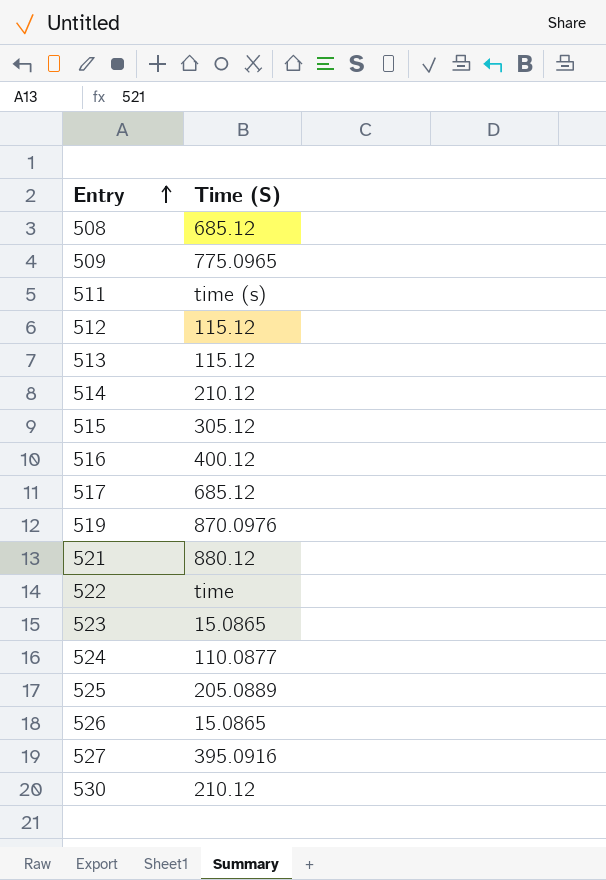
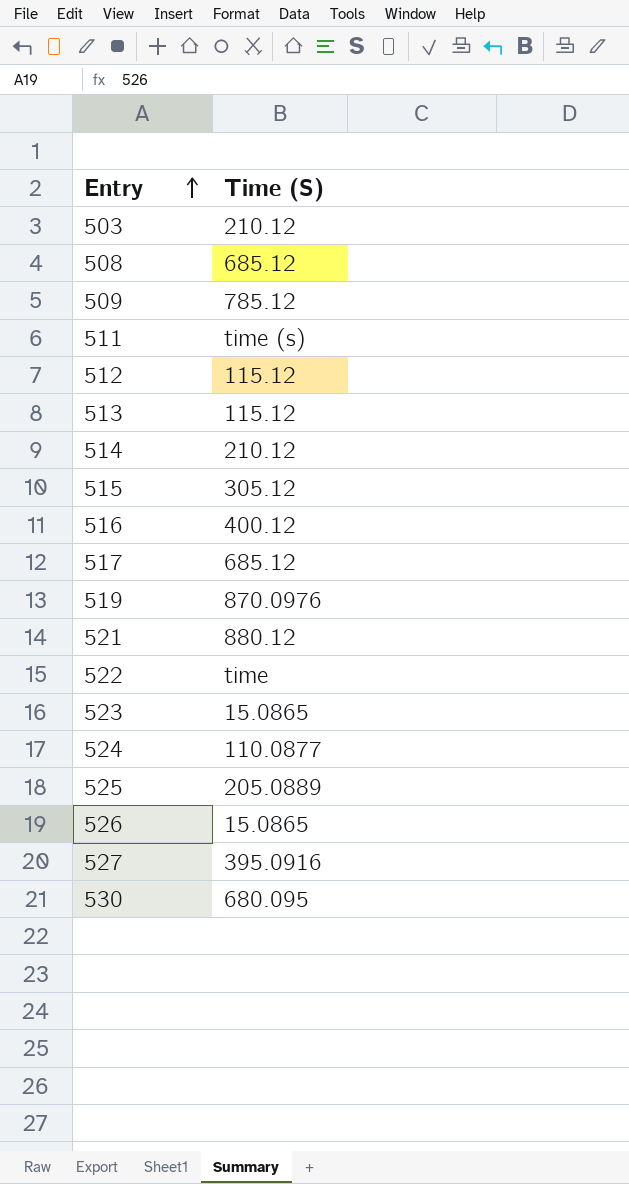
row 503: none -> 210.12
509 | Time (S): 775.0965 -> 785.12
530 | Time (S): 210.12 -> 680.095

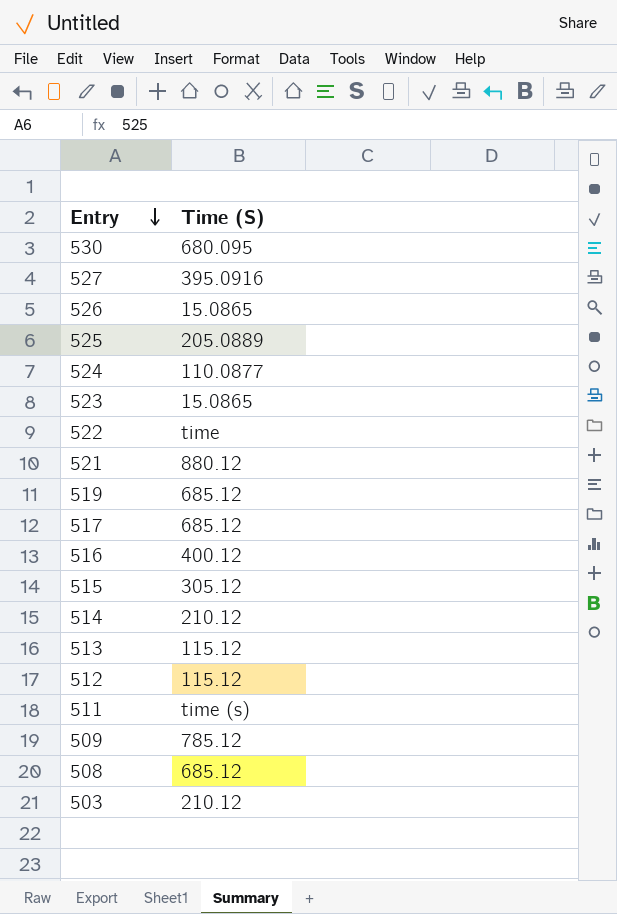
row order: Entry ascending -> Entry descending
519 | Time (S): 870.0976 -> 685.12

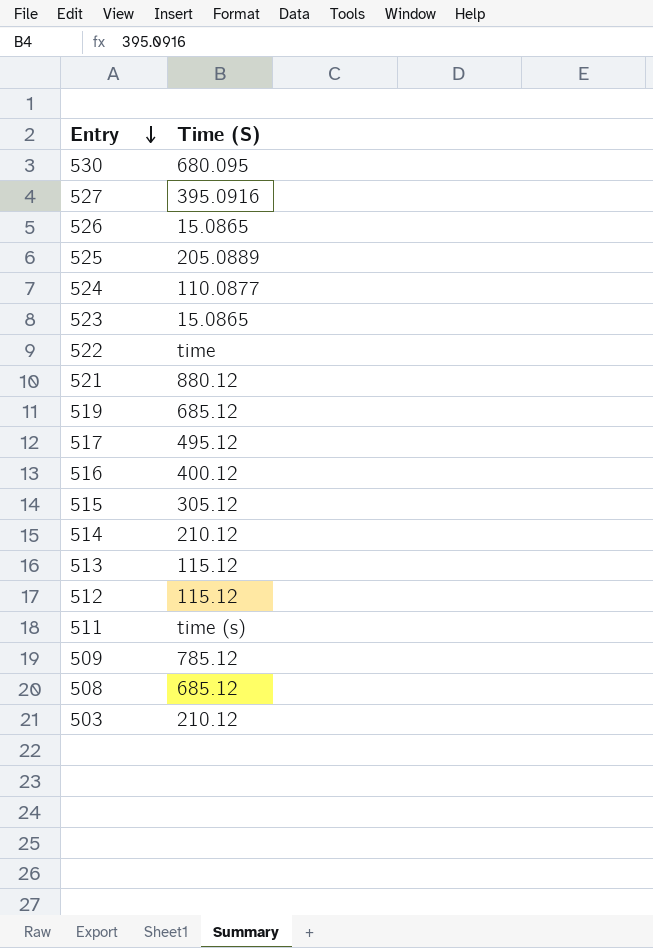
517 | Time (S): 685.12 -> 495.12

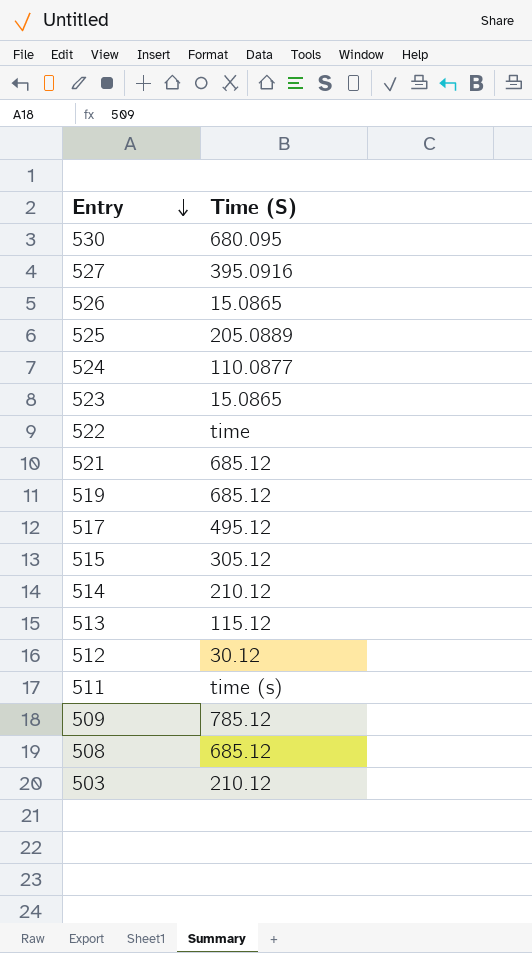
row 516: 400.12 -> none
521 | Time (S): 880.12 -> 685.12
512 | Time (S): 115.12 -> 30.12

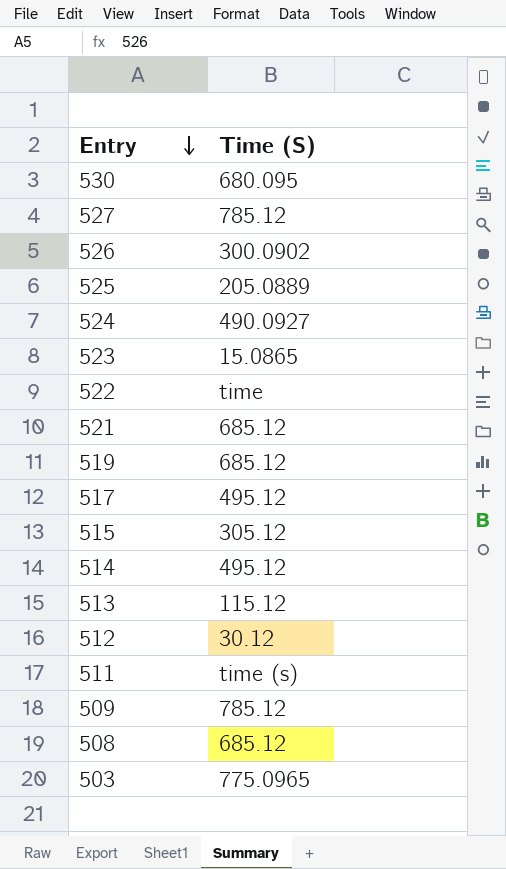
527 | Time (S): 395.0916 -> 785.12
526 | Time (S): 15.0865 -> 300.0902
524 | Time (S): 110.0877 -> 490.0927
514 | Time (S): 210.12 -> 495.12
503 | Time (S): 210.12 -> 775.0965

